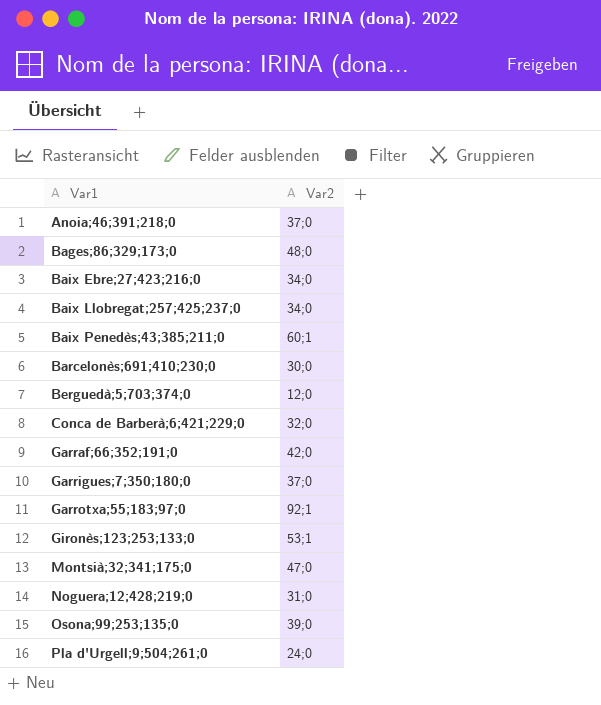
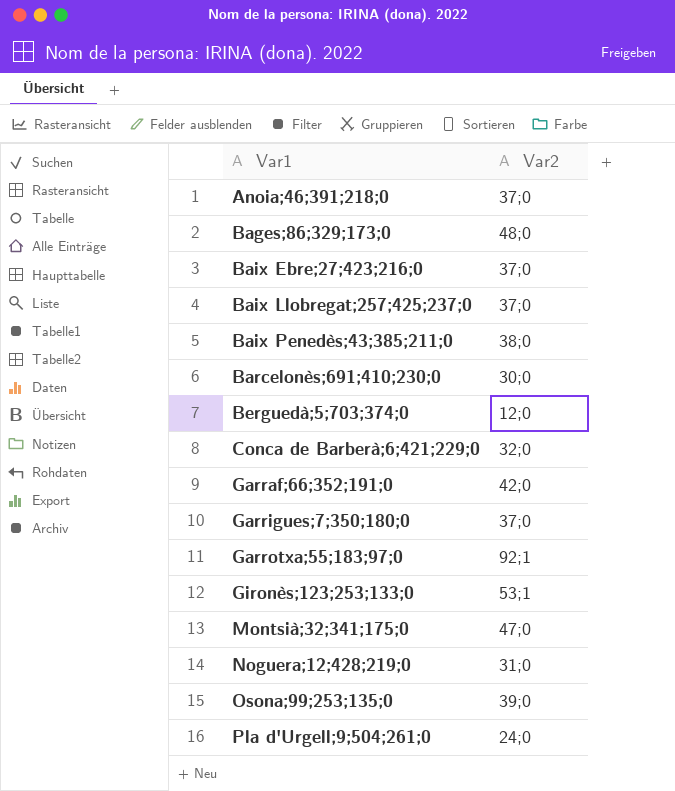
Baix Ebre;27;423;216;0 | Var2: 34;0 -> 37;0
Baix Llobregat;257;425;237;0 | Var2: 34;0 -> 37;0
Baix Penedès;43;385;211;0 | Var2: 60;1 -> 38;0

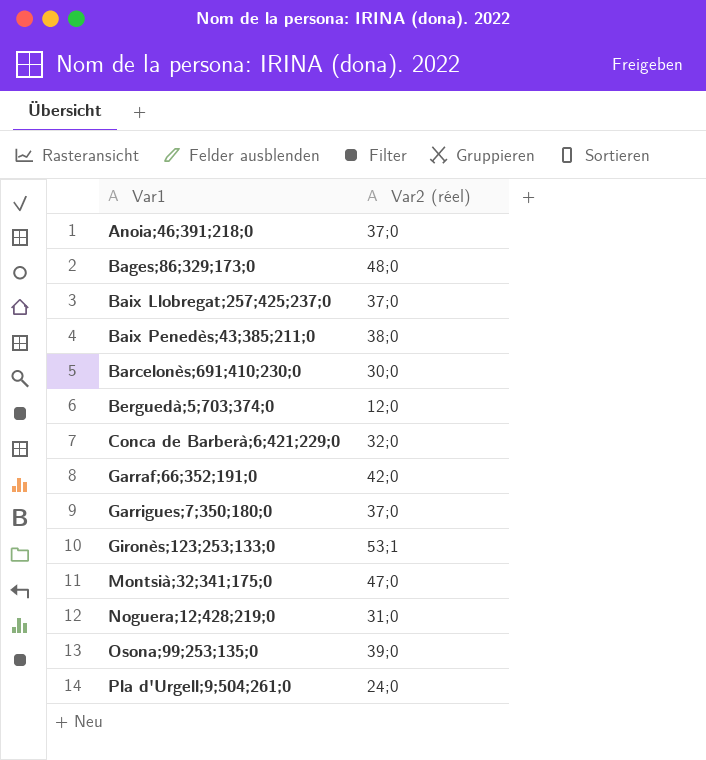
column name: Var2 -> Var2 (réel)
row Baix Ebre;27;423;216;0: 37;0 -> none
row Garrotxa;55;183;97;0: 92;1 -> none

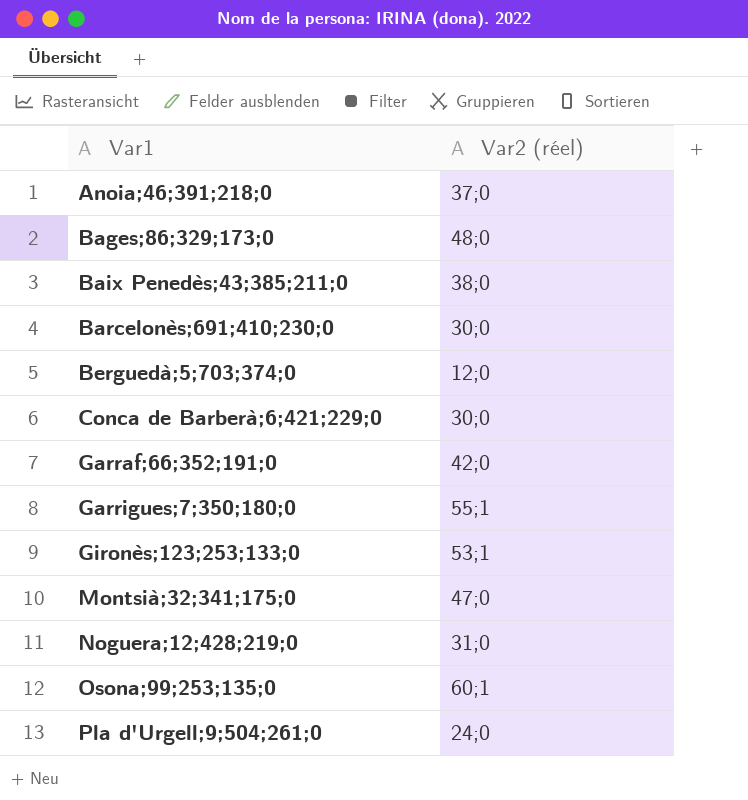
row Baix Llobregat;257;425;237;0: 37;0 -> none
Conca de Barberà;6;421;229;0 | Var2 (réel): 32;0 -> 30;0
Garrigues;7;350;180;0 | Var2 (réel): 37;0 -> 55;1
Osona;99;253;135;0 | Var2 (réel): 39;0 -> 60;1

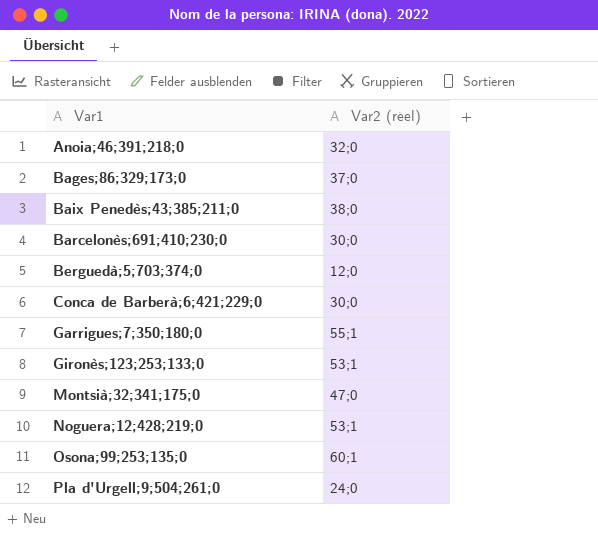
row Garraf;66;352;191;0: 42;0 -> none
Anoia;46;391;218;0 | Var2 (réel): 37;0 -> 32;0
Bages;86;329;173;0 | Var2 (réel): 48;0 -> 37;0
Noguera;12;428;219;0 | Var2 (réel): 31;0 -> 53;1

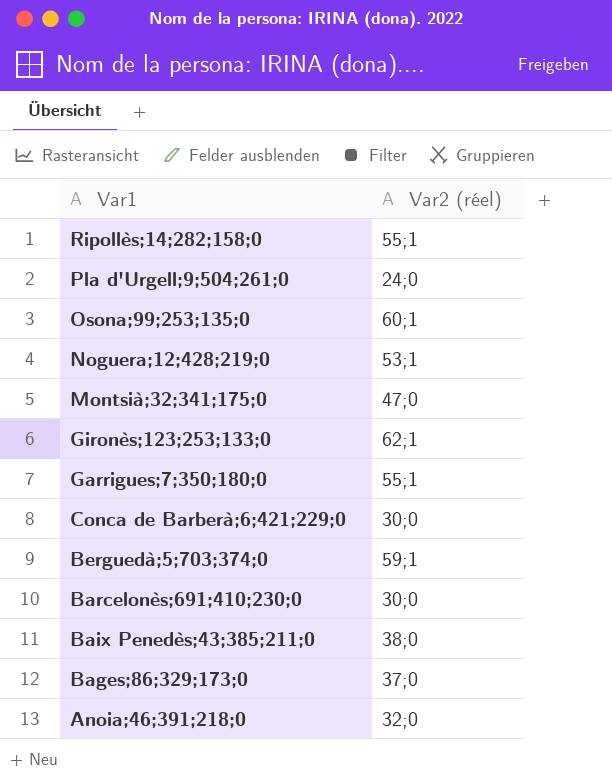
row order: Var1 ascending -> Var1 descending
row Ripollès;14;282;158;0: none -> 55;1
Gironès;123;253;133;0 | Var2 (réel): 53;1 -> 62;1
Berguedà;5;703;374;0 | Var2 (réel): 12;0 -> 59;1

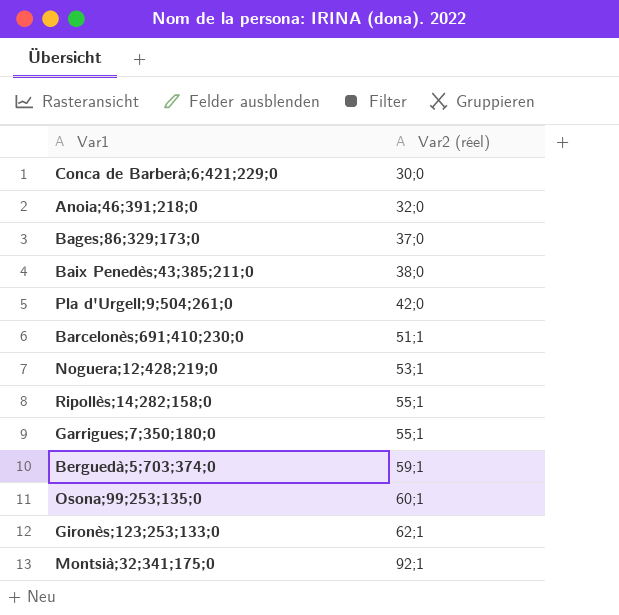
row order: Var1 descending -> Var2 (réel) ascending
Pla d'Urgell;9;504;261;0 | Var2 (réel): 24;0 -> 42;0
Barcelonès;691;410;230;0 | Var2 (réel): 30;0 -> 51;1
Montsià;32;341;175;0 | Var2 (réel): 47;0 -> 92;1

